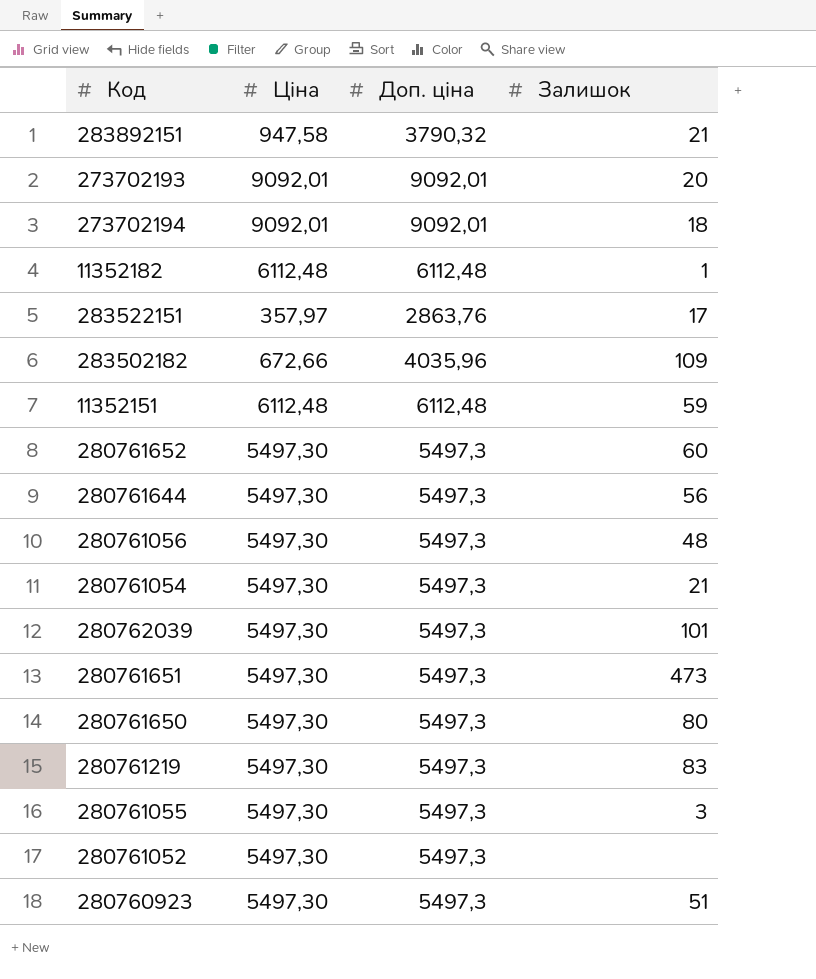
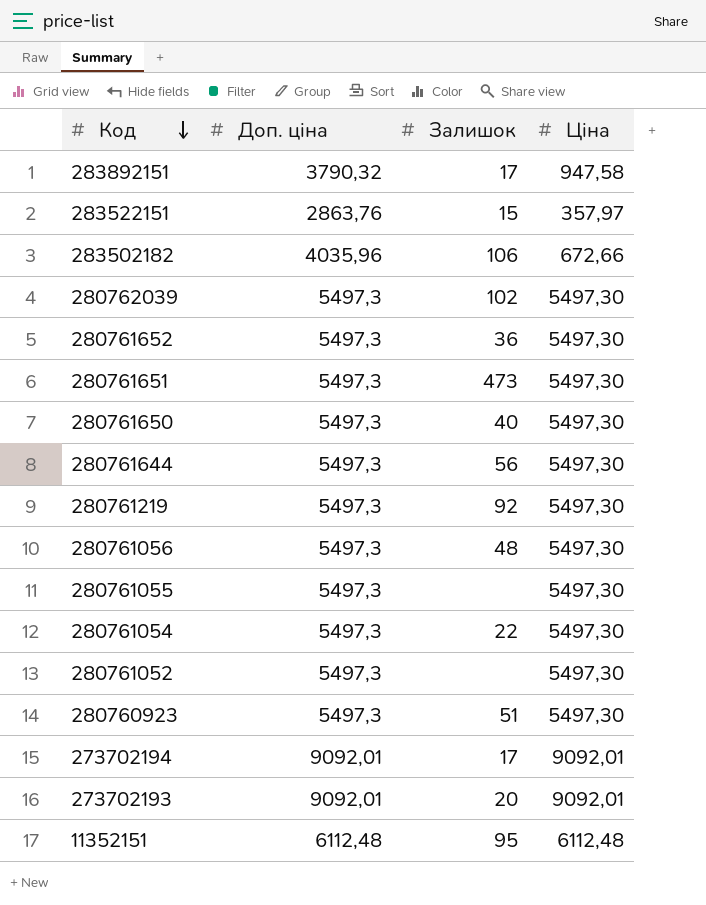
row order: none -> Код descending
column Ціна | position: 2 -> 4
row 11352182: 6112,48 | 6112,48 | 1 -> none
283892151 | Залишок: 21 -> 17
283522151 | Залишок: 17 -> 15
283502182 | Залишок: 109 -> 106
280762039 | Залишок: 101 -> 102
280761652 | Залишок: 60 -> 36
280761650 | Залишок: 80 -> 40
280761219 | Залишок: 83 -> 92
280761055 | Залишок: 3 -> none
280761054 | Залишок: 21 -> 22
273702194 | Залишок: 18 -> 17
11352151 | Залишок: 59 -> 95

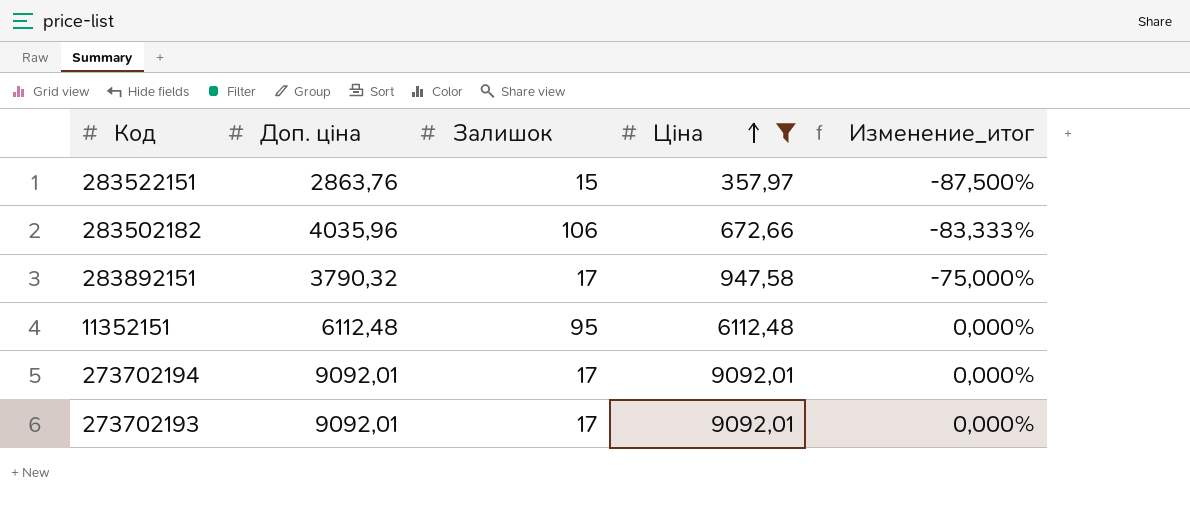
filter: none -> Ціна != 5497,30
row order: Код descending -> Ціна ascending
column Изменение_итог | formula: none -> ([Ціна] - [Доп. ціна]) / [Доп. ціна]
273702193 | Залишок: 20 -> 17

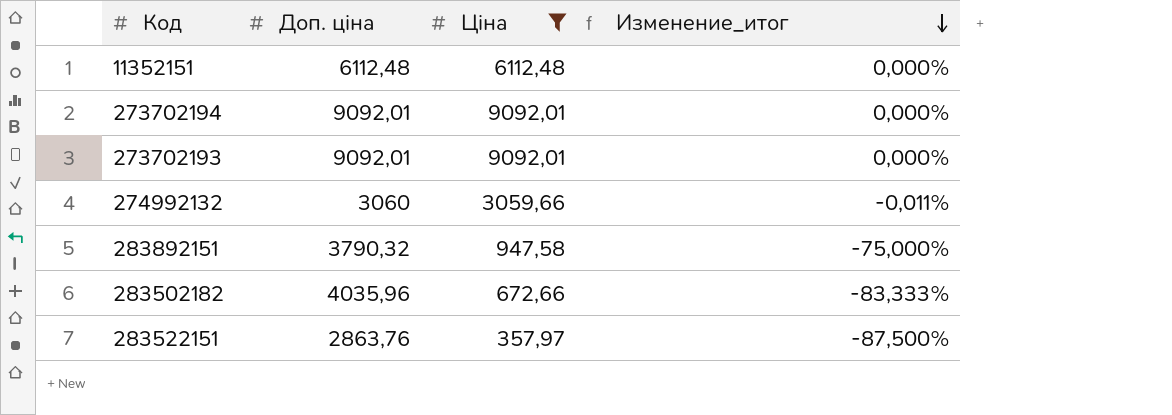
row order: Ціна ascending -> Изменение_итог descending
column Залишок | position: 3 -> none
row 274992132: none -> 3060 | 3059,66 | -0,011%

